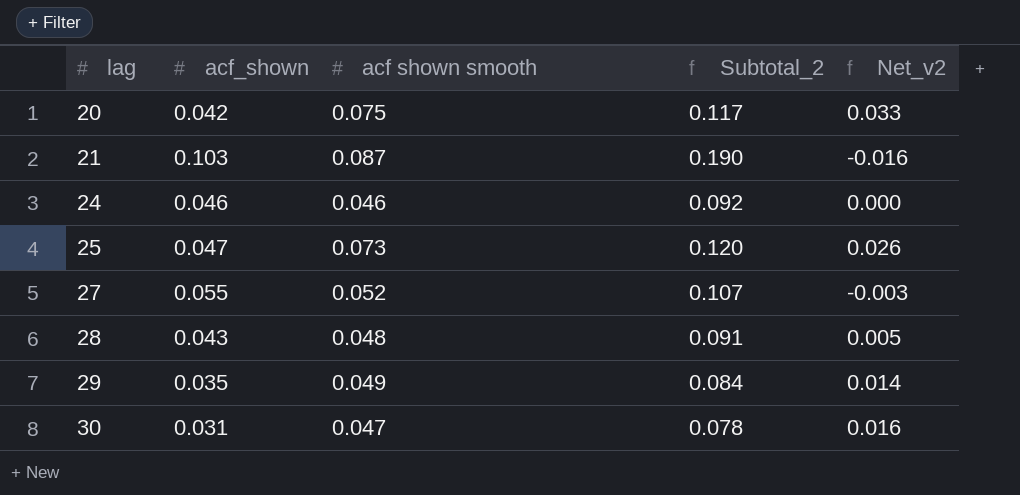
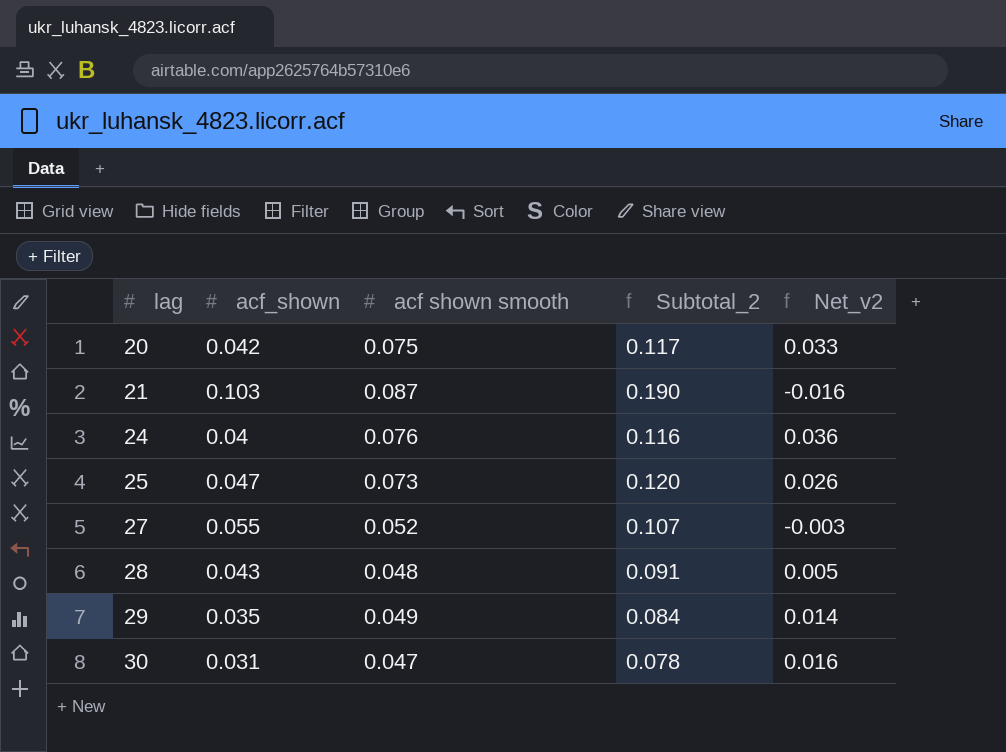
24 | acf_shown: 0.046 -> 0.04
24 | acf shown smooth: 0.046 -> 0.076
24 | Subtotal_2: 0.092 -> 0.116
24 | Net_v2: 0.000 -> 0.036

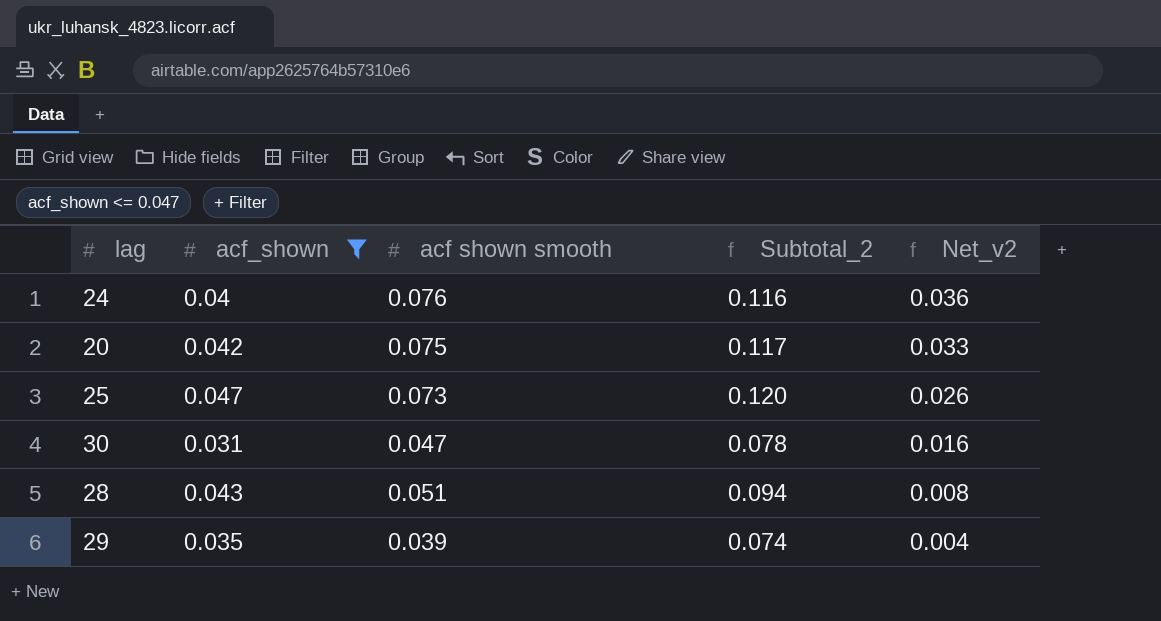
filter: none -> acf_shown <= 0.047
row order: lag ascending -> Net_v2 descending
28 | acf shown smooth: 0.048 -> 0.051
28 | Subtotal_2: 0.091 -> 0.094
28 | Net_v2: 0.005 -> 0.008
29 | acf shown smooth: 0.049 -> 0.039
29 | Subtotal_2: 0.084 -> 0.074
29 | Net_v2: 0.014 -> 0.004

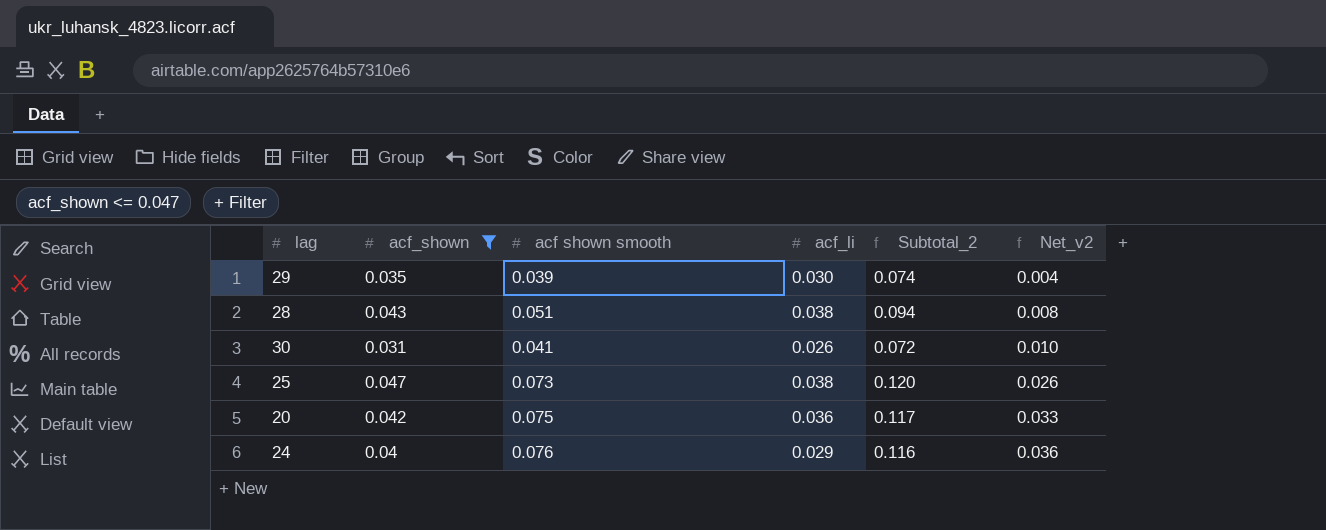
row order: Net_v2 descending -> Net_v2 ascending
column acf_li | position: none -> 4
30 | acf shown smooth: 0.047 -> 0.041
30 | Subtotal_2: 0.078 -> 0.072
30 | Net_v2: 0.016 -> 0.010

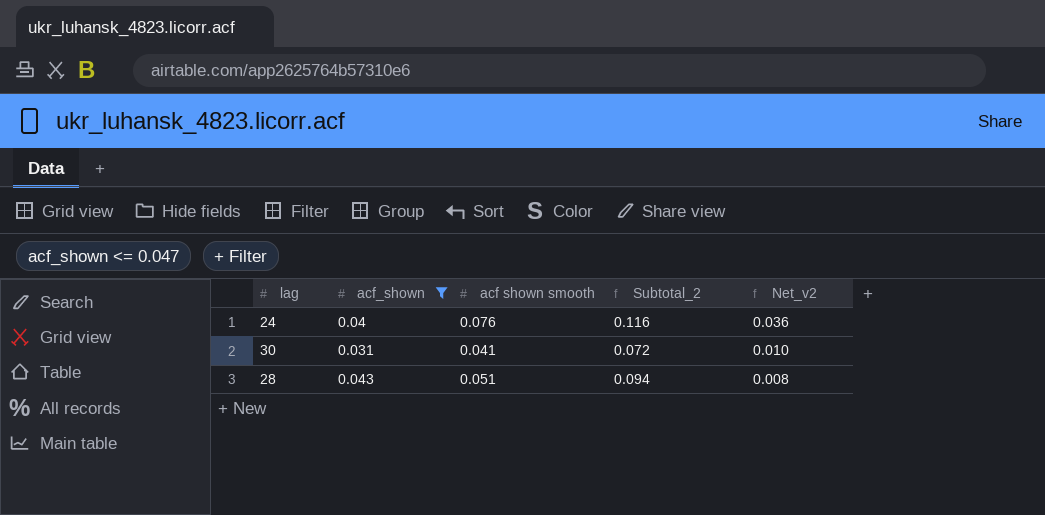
row order: Net_v2 ascending -> Net_v2 descending
column acf_li | position: 4 -> none
row 29: 0.035 | 0.039 | 0.030 | 0.074 | 0.004 -> none
row 25: 0.047 | 0.073 | 0.038 | 0.120 | 0.026 -> none
row 20: 0.042 | 0.075 | 0.036 | 0.117 | 0.033 -> none

